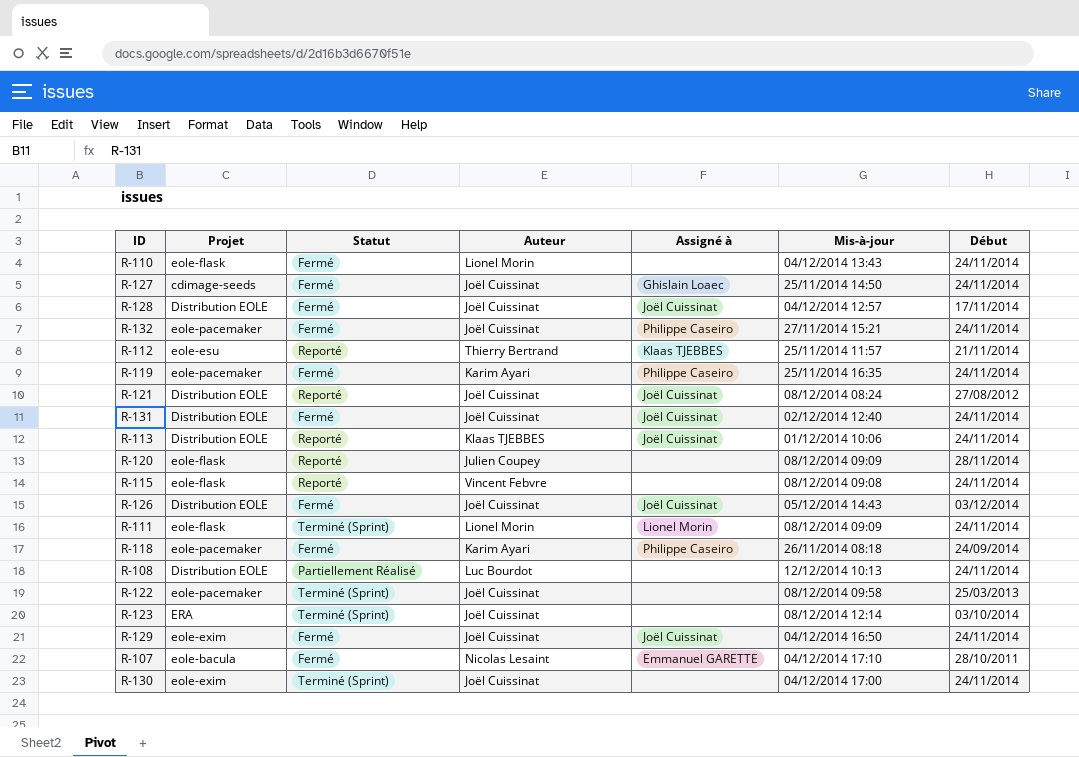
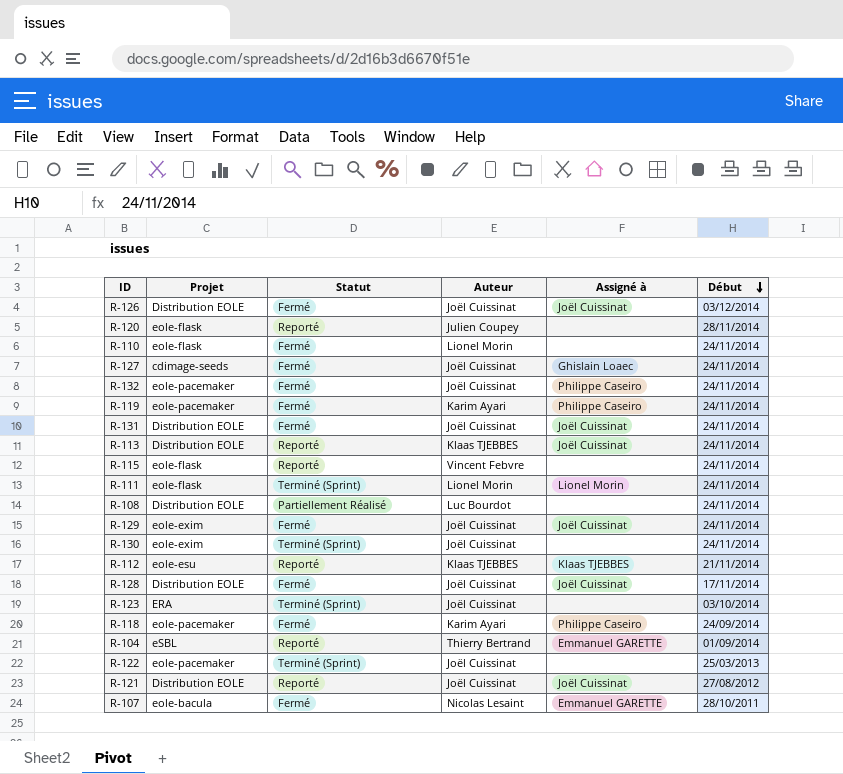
row order: none -> Début descending
column Mis-à-jour | position: 6 -> none
R-112 | Auteur: Thierry Bertrand -> Klaas TJEBBES
row R-104: none -> eSBL | Reporté | Thierry Bertrand | Emmanuel GARETTE | 01/09/2014

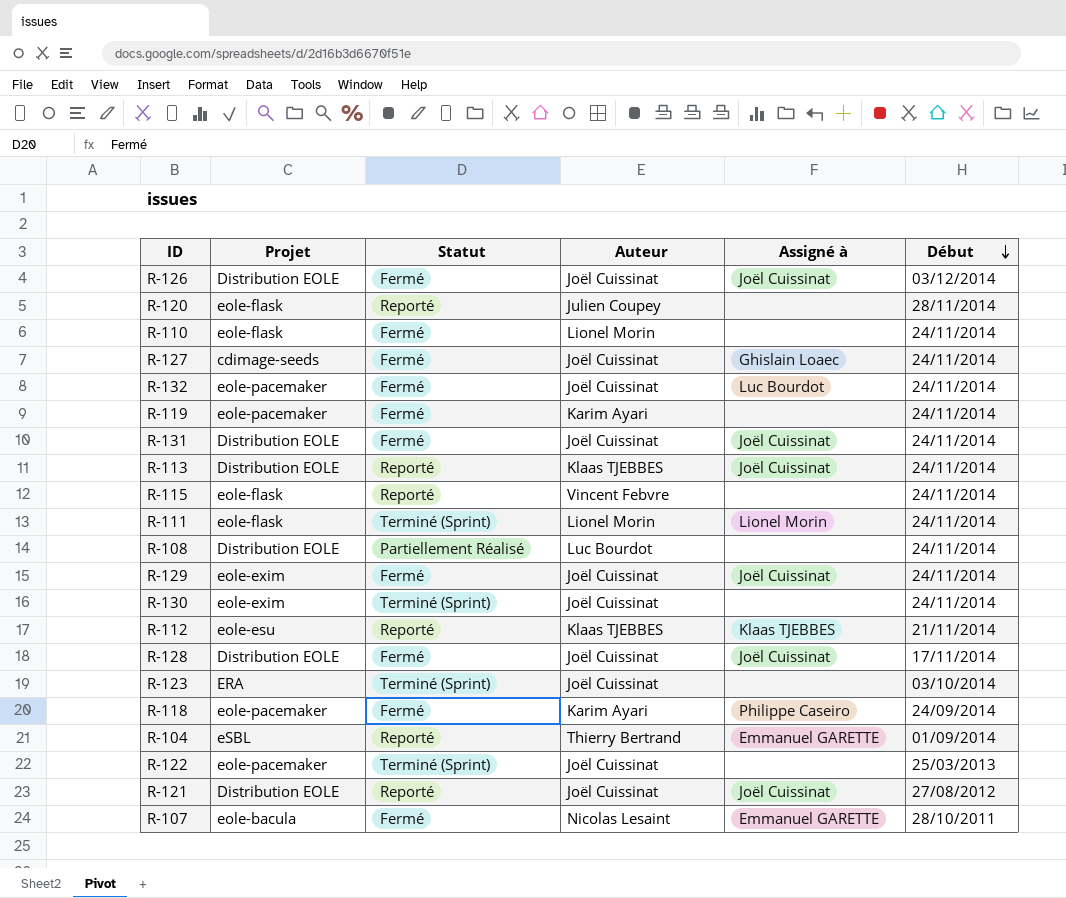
R-132 | Assigné à: Philippe Caseiro -> Luc Bourdot
R-119 | Assigné à: Philippe Caseiro -> none

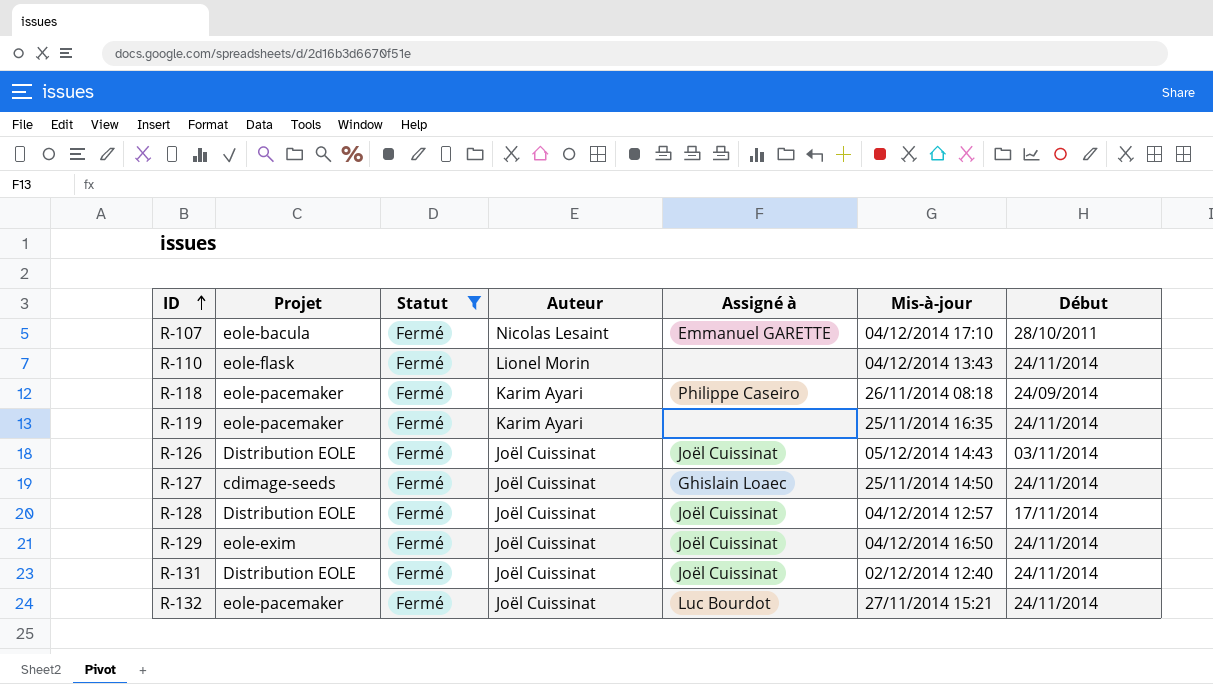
filter: none -> Statut = Fermé
row order: Début descending -> ID ascending
column Mis-à-jour | position: none -> 6
R-126 | Début: 03/12/2014 -> 03/11/2014

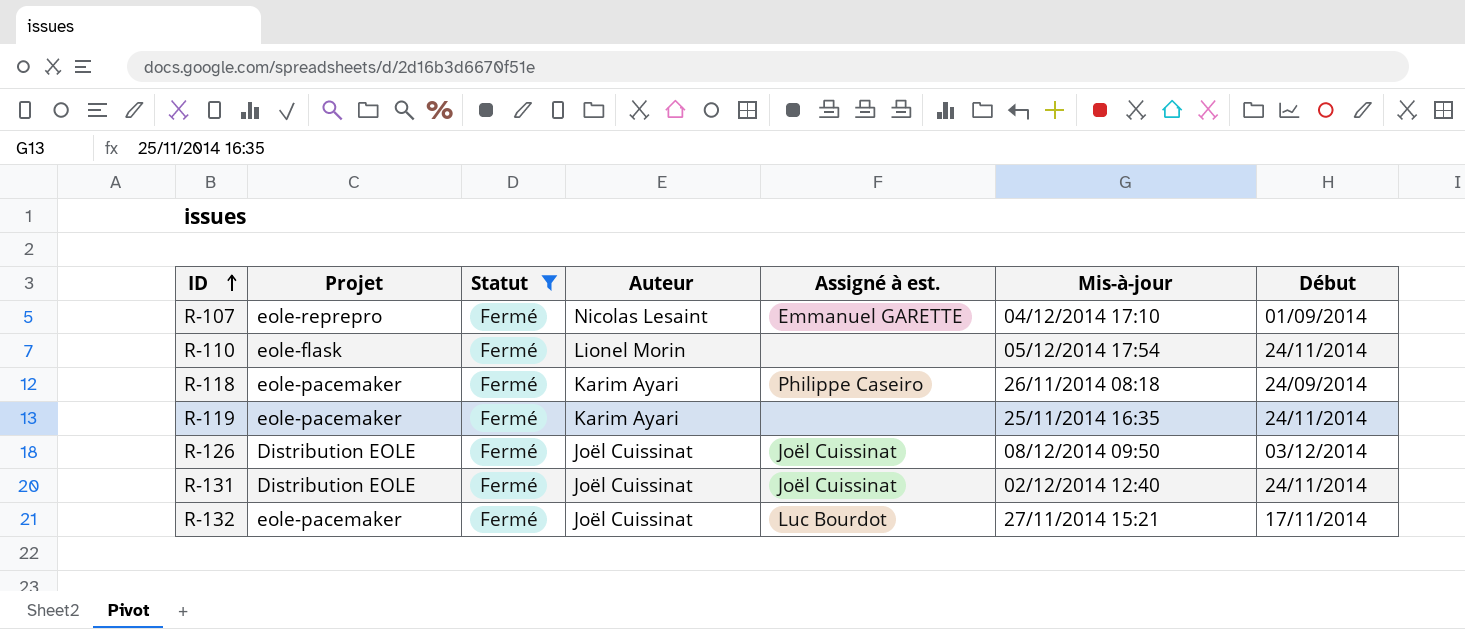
column name: Assigné à -> Assigné à est.
row R-127: cdimage-seeds | Fermé | Joël Cuissinat | Ghislain Loaec | 25/11/2014 14:50 | 24/11/2014 -> none
row R-128: Distribution EOLE | Fermé | Joël Cuissinat | Joël Cuissinat | 04/12/2014 12:57 | 17/11/2014 -> none
row R-129: eole-exim | Fermé | Joël Cuissinat | Joël Cuissinat | 04/12/2014 16:50 | 24/11/2014 -> none
R-107 | Projet: eole-bacula -> eole-reprepro
R-107 | Début: 28/10/2011 -> 01/09/2014
R-110 | Mis-à-jour: 04/12/2014 13:43 -> 05/12/2014 17:54
R-126 | Mis-à-jour: 05/12/2014 14:43 -> 08/12/2014 09:50
R-126 | Début: 03/11/2014 -> 03/12/2014
R-132 | Début: 24/11/2014 -> 17/11/2014

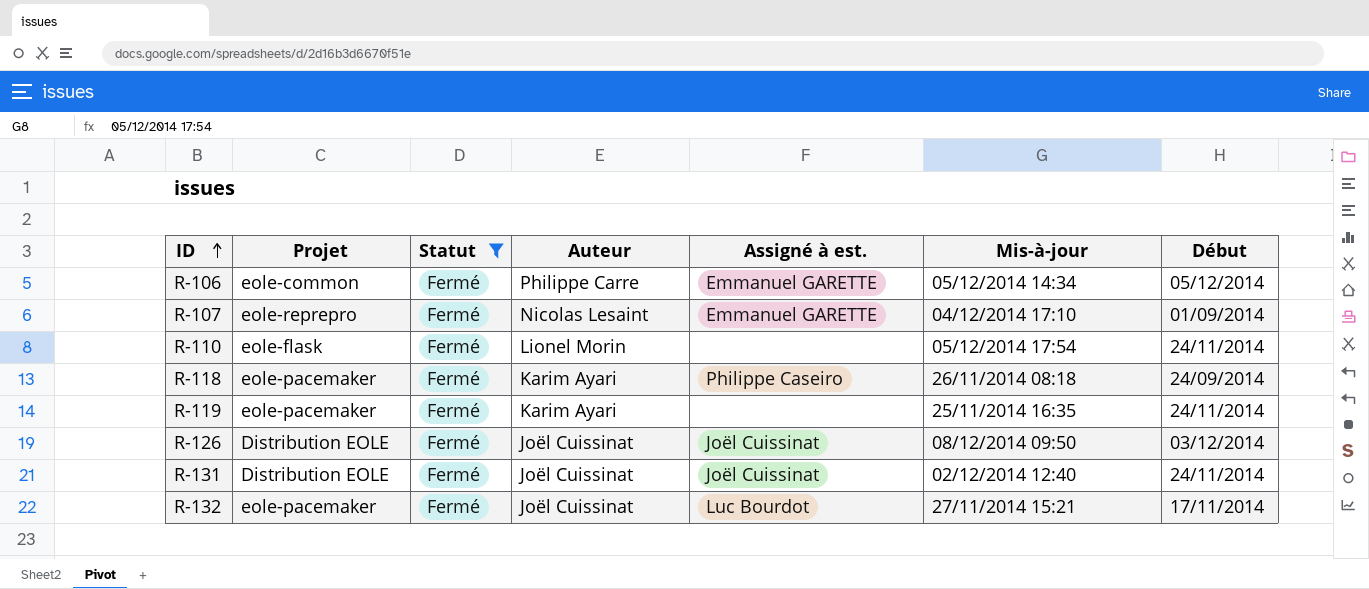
row R-106: none -> eole-common | Fermé | Philippe Carre | Emmanuel GARETTE | 05/12/2014 14:34 | 05/12/2014

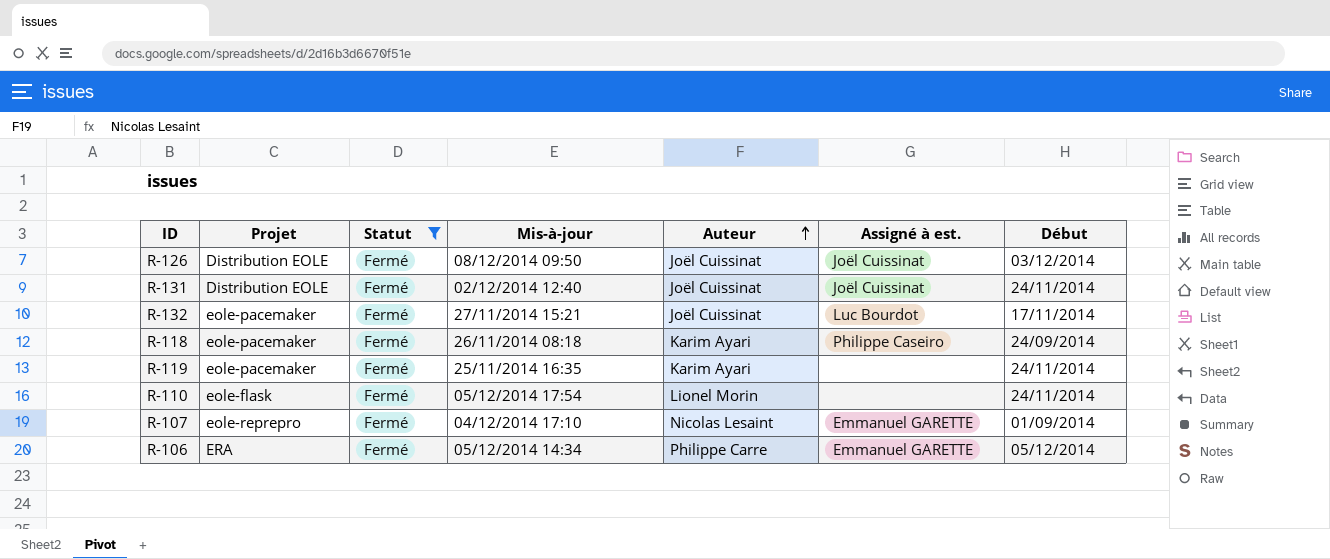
row order: ID ascending -> Auteur ascending
column Mis-à-jour | position: 6 -> 4
R-106 | Projet: eole-common -> ERA

